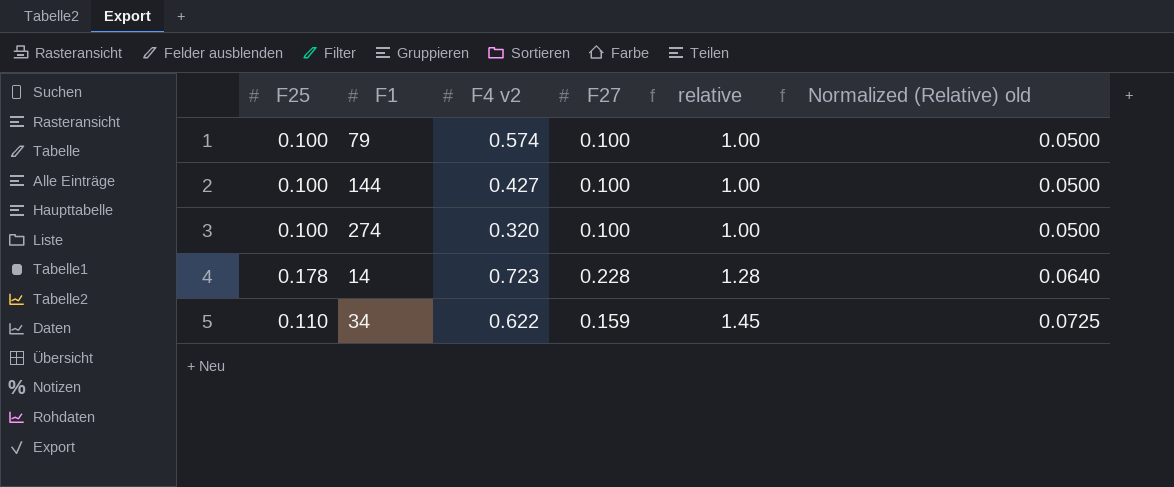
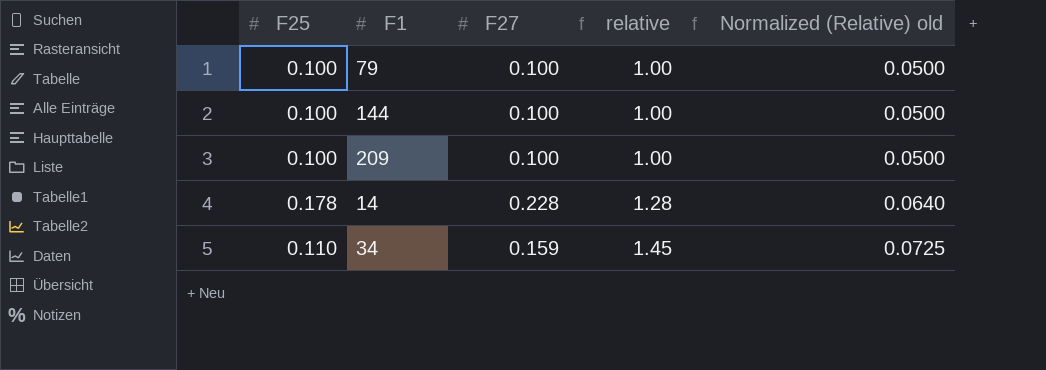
column F4 v2 | position: 3 -> none
row 274: 0.100 | 0.320 | 0.100 | 1.00 | 0.0500 -> none
row 209: none -> 0.100 | 0.100 | 1.00 | 0.0500

